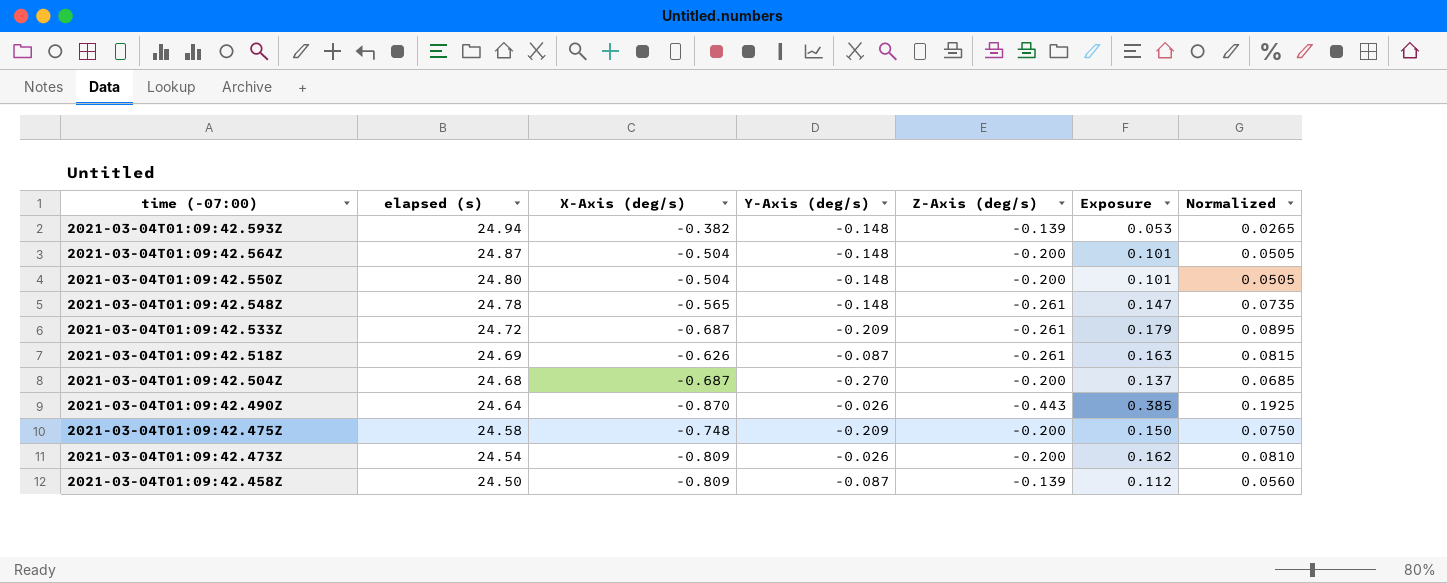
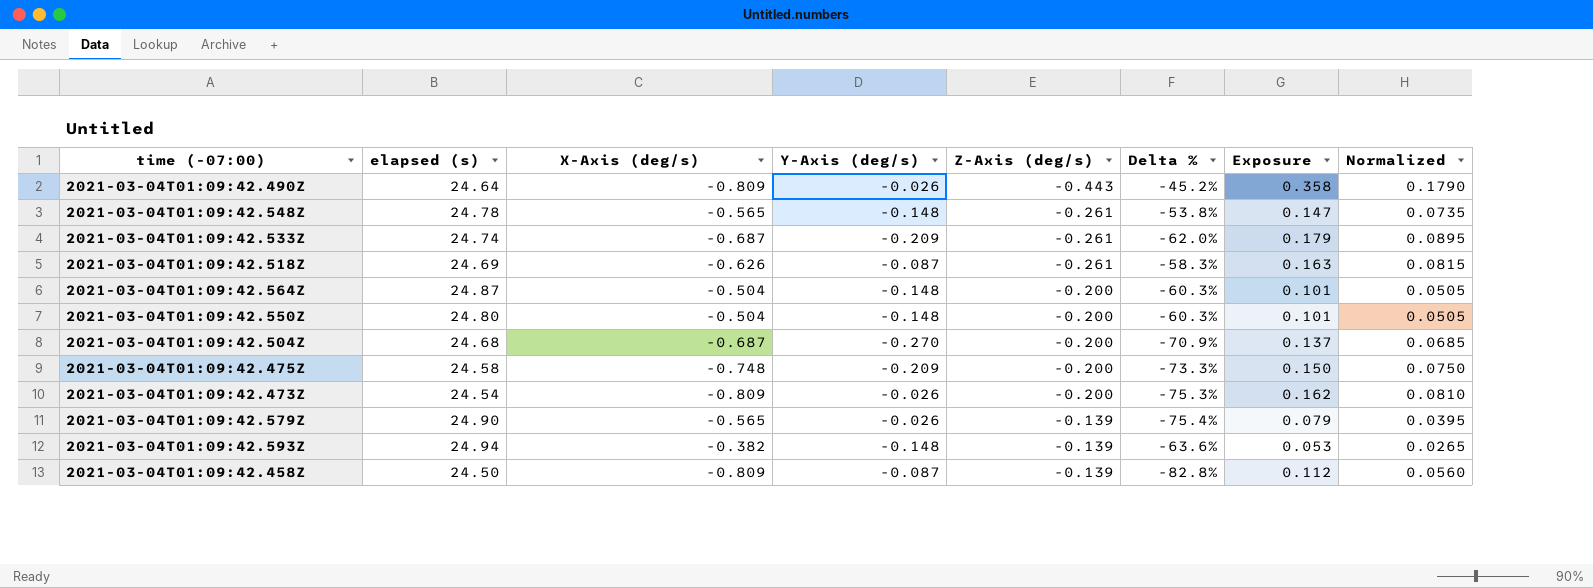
row order: time (-07:00) descending -> Z-Axis (deg/s) ascending
column Delta % | formula: none -> ([Z-Axis (deg/s)] - [X-Axis (deg/s)]) / [X-Axis (deg/s)]
2021-03-04T01:09:42.490Z | X-Axis (deg/s): -0.870 -> -0.809
2021-03-04T01:09:42.490Z | Exposure: 0.385 -> 0.358
2021-03-04T01:09:42.490Z | Normalized: 0.1925 -> 0.1790
2021-03-04T01:09:42.533Z | elapsed (s): 24.72 -> 24.74
row 2021-03-04T01:09:42.579Z: none -> 24.90 | -0.565 | -0.026 | -0.139 | -75.4% | 0.079 | 0.0395

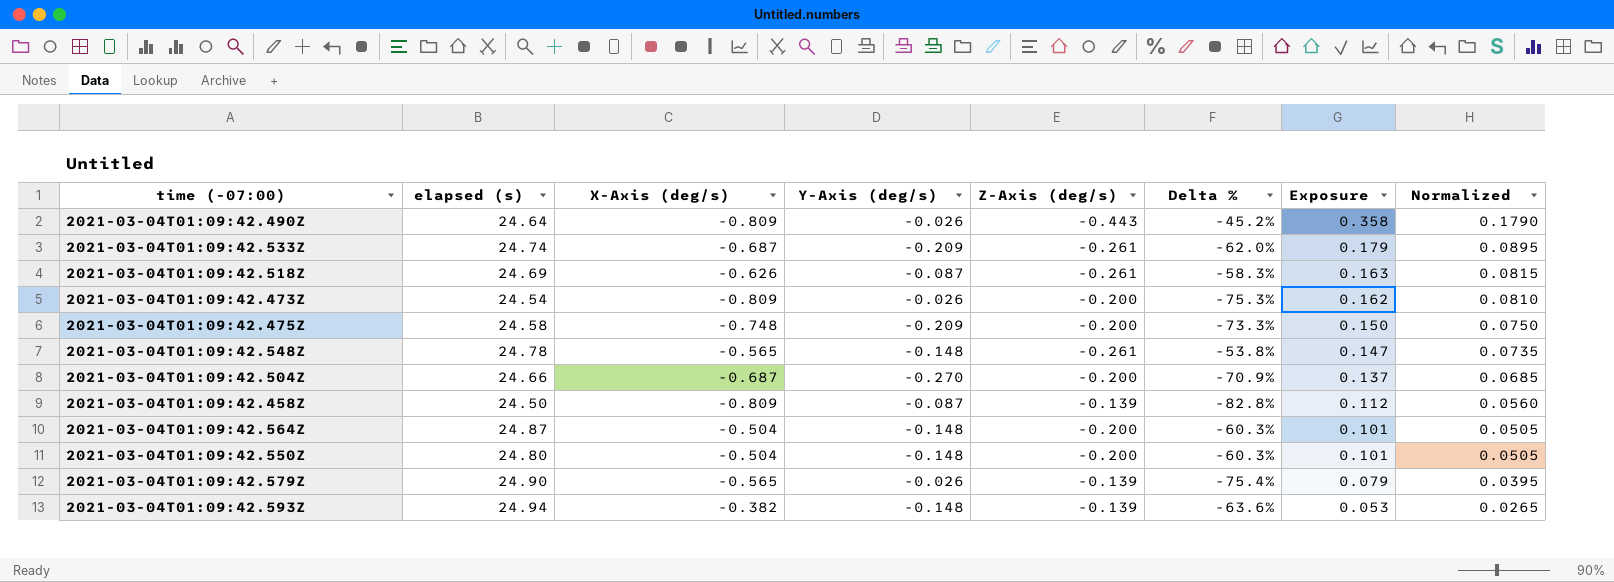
row order: Z-Axis (deg/s) ascending -> Exposure descending
2021-03-04T01:09:42.504Z | elapsed (s): 24.68 -> 24.66

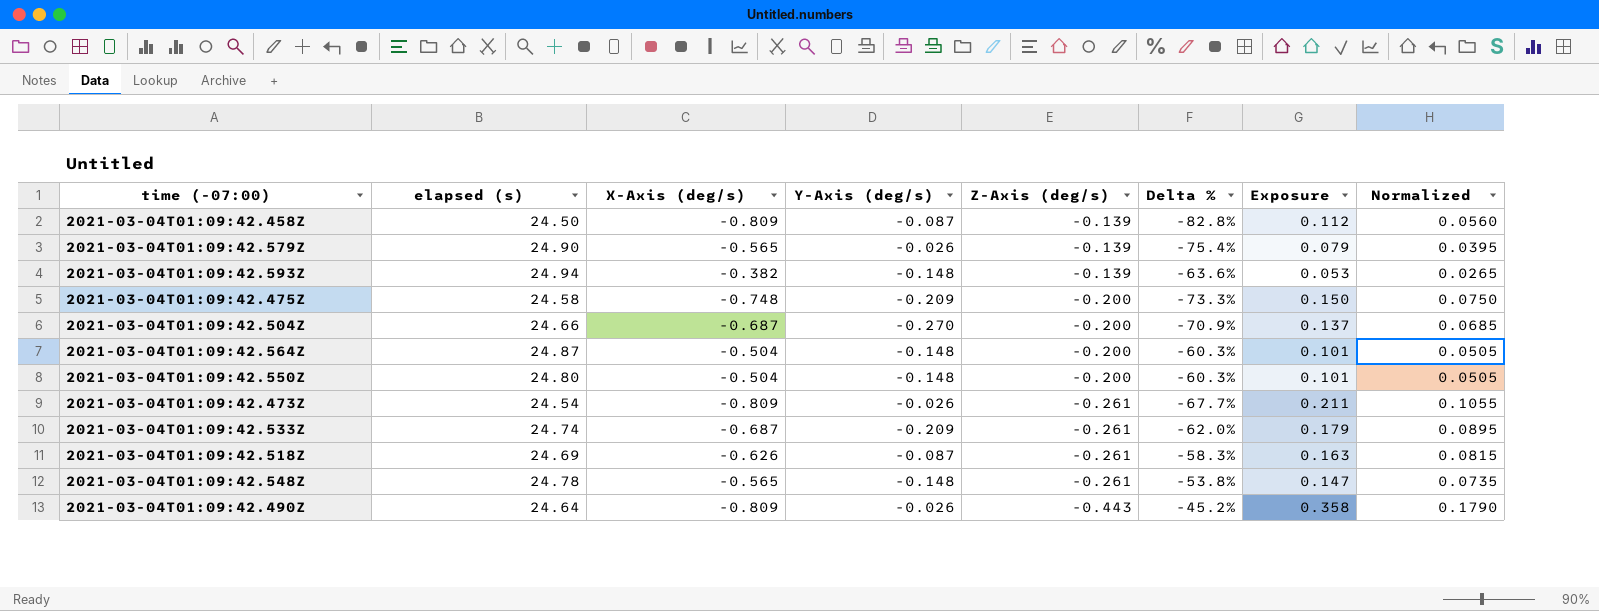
row order: Exposure descending -> Z-Axis (deg/s) descending
2021-03-04T01:09:42.473Z | Z-Axis (deg/s): -0.200 -> -0.261
2021-03-04T01:09:42.473Z | Delta %: -75.3% -> -67.7%
2021-03-04T01:09:42.473Z | Exposure: 0.162 -> 0.211
2021-03-04T01:09:42.473Z | Normalized: 0.0810 -> 0.1055

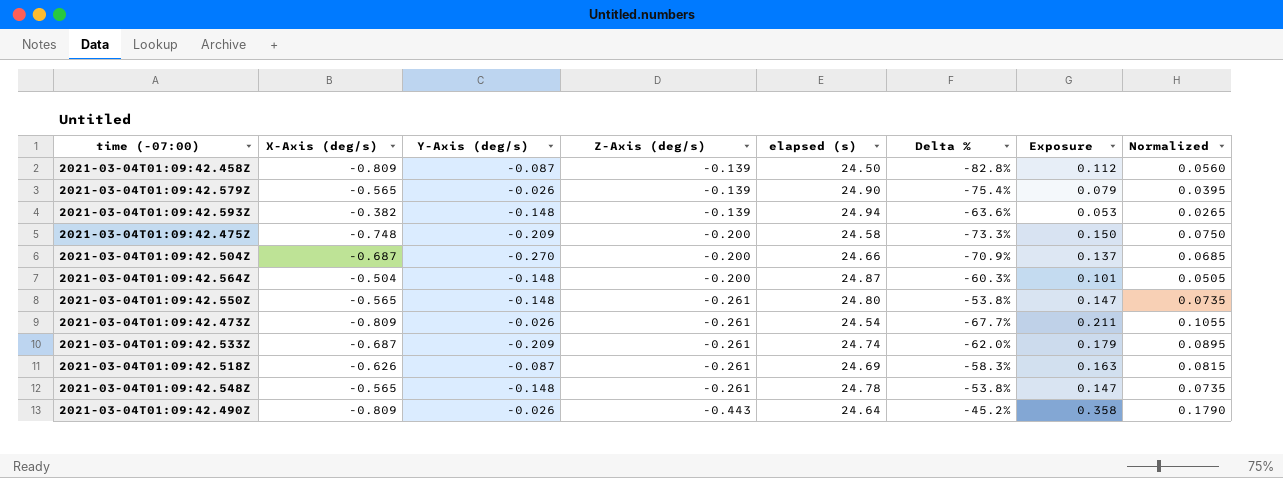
column elapsed (s) | position: 2 -> 5
2021-03-04T01:09:42.550Z | X-Axis (deg/s): -0.504 -> -0.565
2021-03-04T01:09:42.550Z | Z-Axis (deg/s): -0.200 -> -0.261
2021-03-04T01:09:42.550Z | Delta %: -60.3% -> -53.8%
2021-03-04T01:09:42.550Z | Exposure: 0.101 -> 0.147
2021-03-04T01:09:42.550Z | Normalized: 0.0505 -> 0.0735

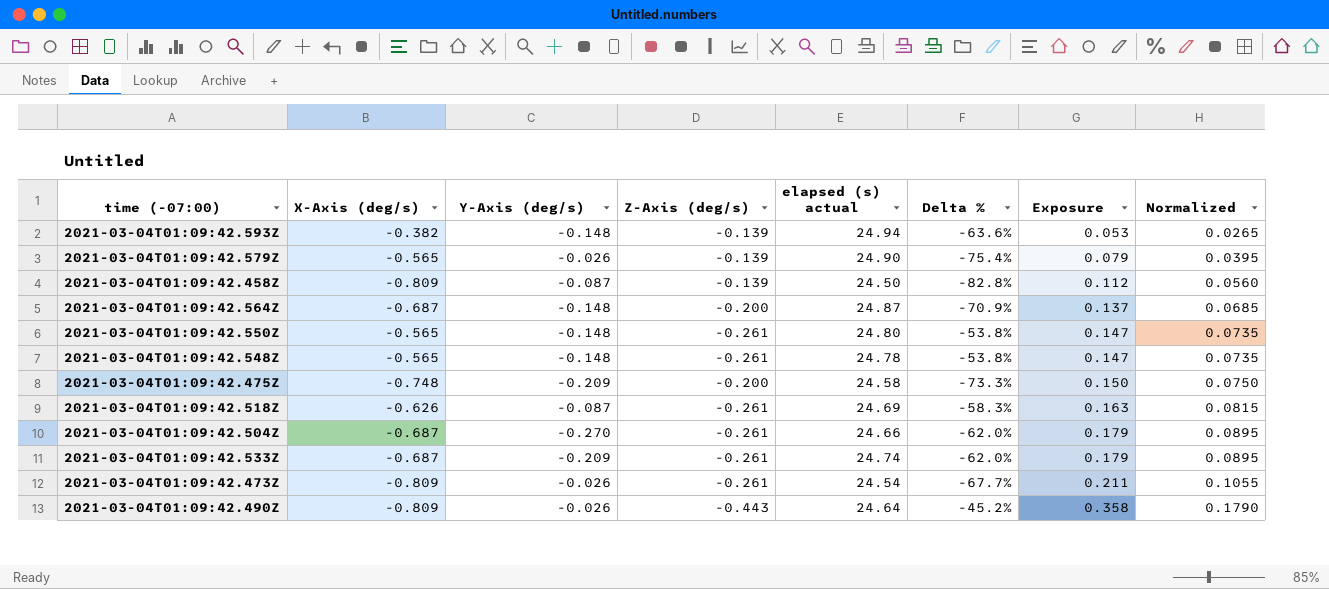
row order: Z-Axis (deg/s) descending -> Exposure ascending
column name: elapsed (s) -> elapsed (s) actual
2021-03-04T01:09:42.564Z | X-Axis (deg/s): -0.504 -> -0.687
2021-03-04T01:09:42.564Z | Delta %: -60.3% -> -70.9%
2021-03-04T01:09:42.564Z | Exposure: 0.101 -> 0.137
2021-03-04T01:09:42.564Z | Normalized: 0.0505 -> 0.0685
2021-03-04T01:09:42.504Z | Z-Axis (deg/s): -0.200 -> -0.261
2021-03-04T01:09:42.504Z | Delta %: -70.9% -> -62.0%
2021-03-04T01:09:42.504Z | Exposure: 0.137 -> 0.179
2021-03-04T01:09:42.504Z | Normalized: 0.0685 -> 0.0895

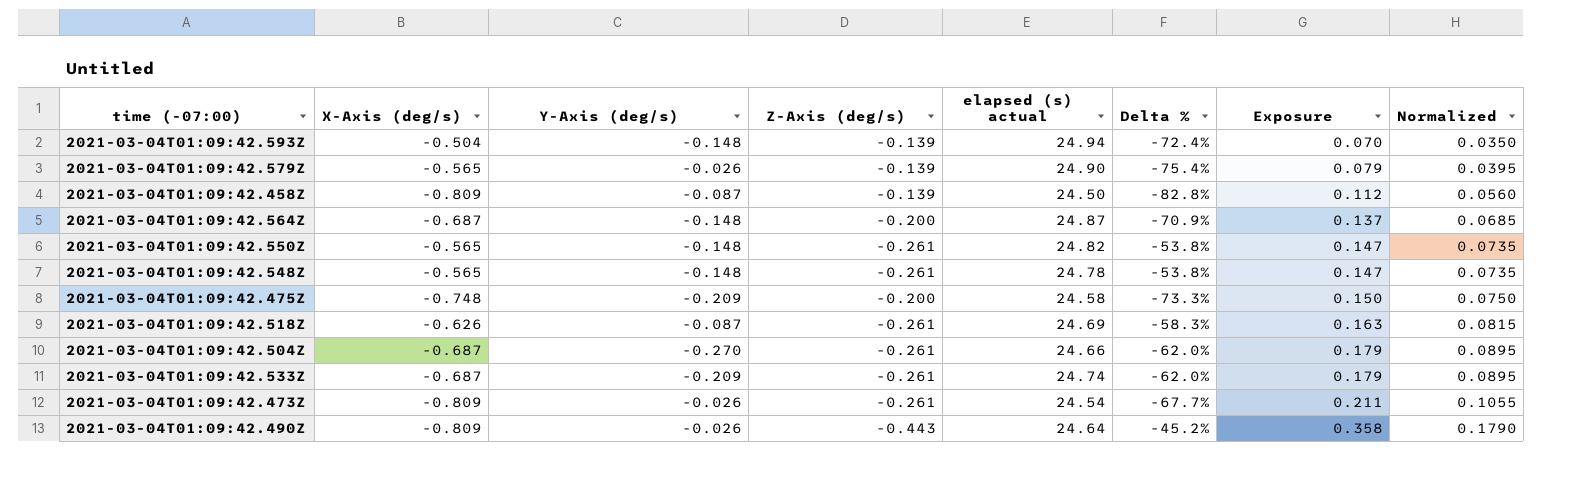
2021-03-04T01:09:42.593Z | X-Axis (deg/s): -0.382 -> -0.504
2021-03-04T01:09:42.593Z | Delta %: -63.6% -> -72.4%
2021-03-04T01:09:42.593Z | Exposure: 0.053 -> 0.070
2021-03-04T01:09:42.593Z | Normalized: 0.0265 -> 0.0350
2021-03-04T01:09:42.550Z | elapsed (s) actual: 24.80 -> 24.82

